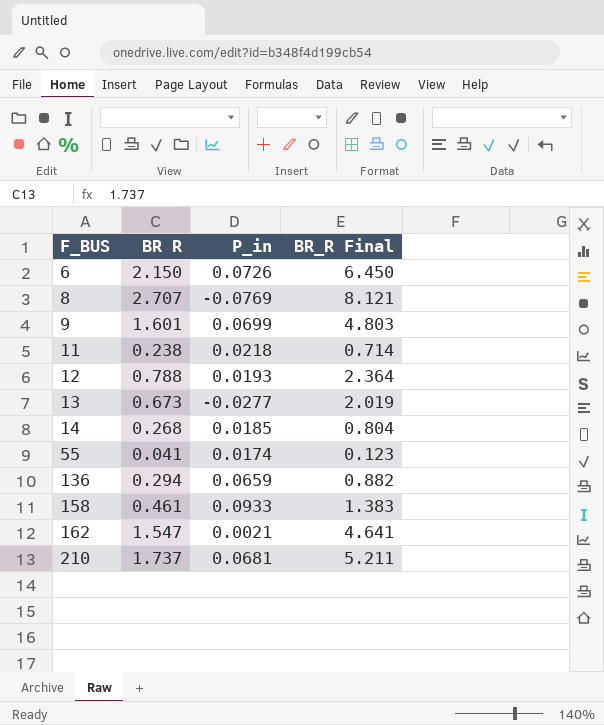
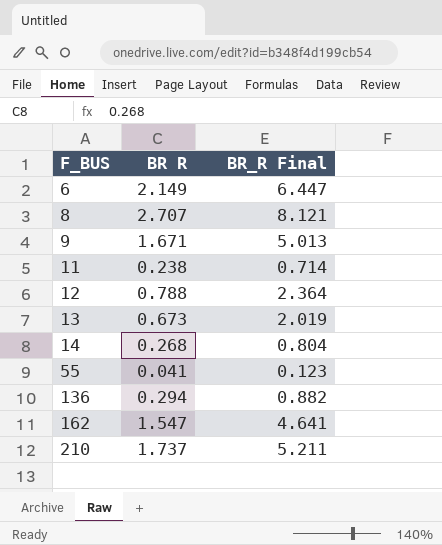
column P_in | position: 3 -> none
row 158: 0.461 | 0.0933 | 1.383 -> none
6 | BR R: 2.150 -> 2.149
6 | BR_R Final: 6.450 -> 6.447
9 | BR R: 1.601 -> 1.671
9 | BR_R Final: 4.803 -> 5.013

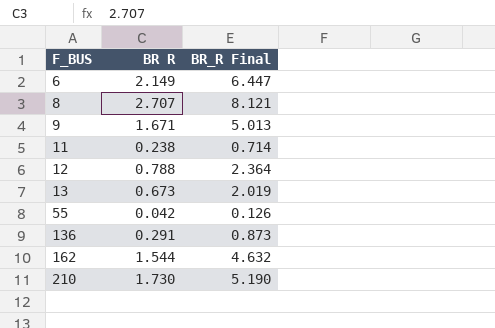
row 14: 0.268 | 0.804 -> none
55 | BR R: 0.041 -> 0.042
55 | BR_R Final: 0.123 -> 0.126
136 | BR R: 0.294 -> 0.291
136 | BR_R Final: 0.882 -> 0.873
162 | BR R: 1.547 -> 1.544
162 | BR_R Final: 4.641 -> 4.632
210 | BR R: 1.737 -> 1.730
210 | BR_R Final: 5.211 -> 5.190

